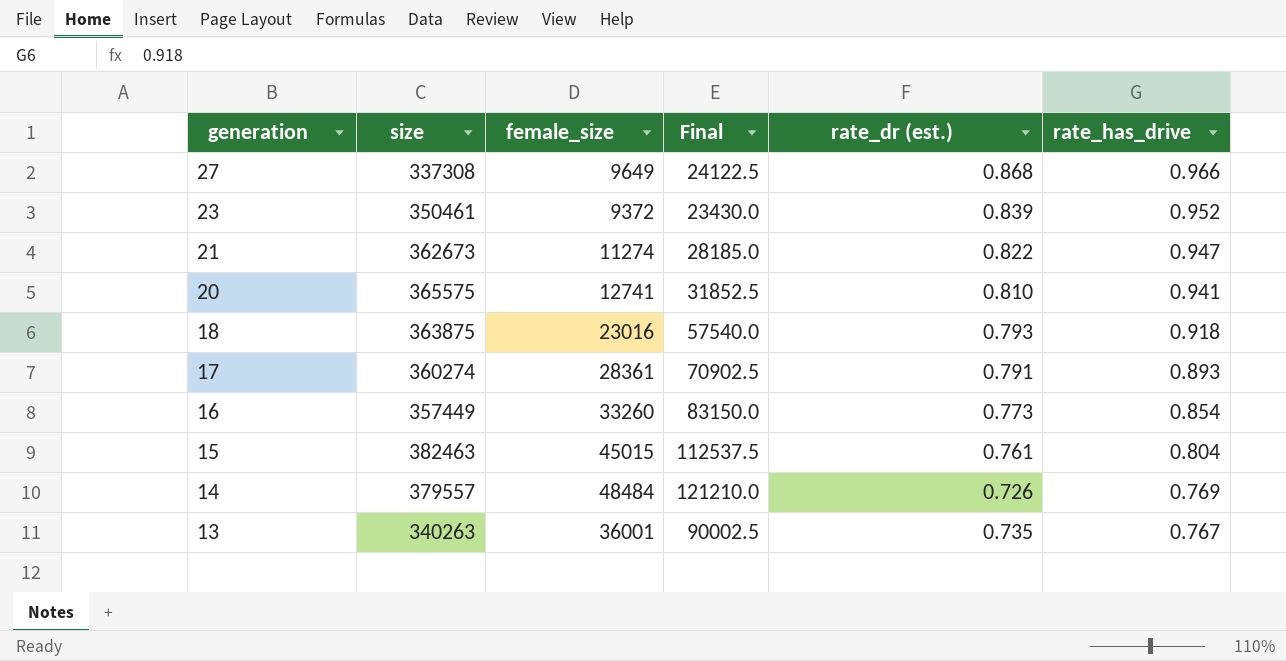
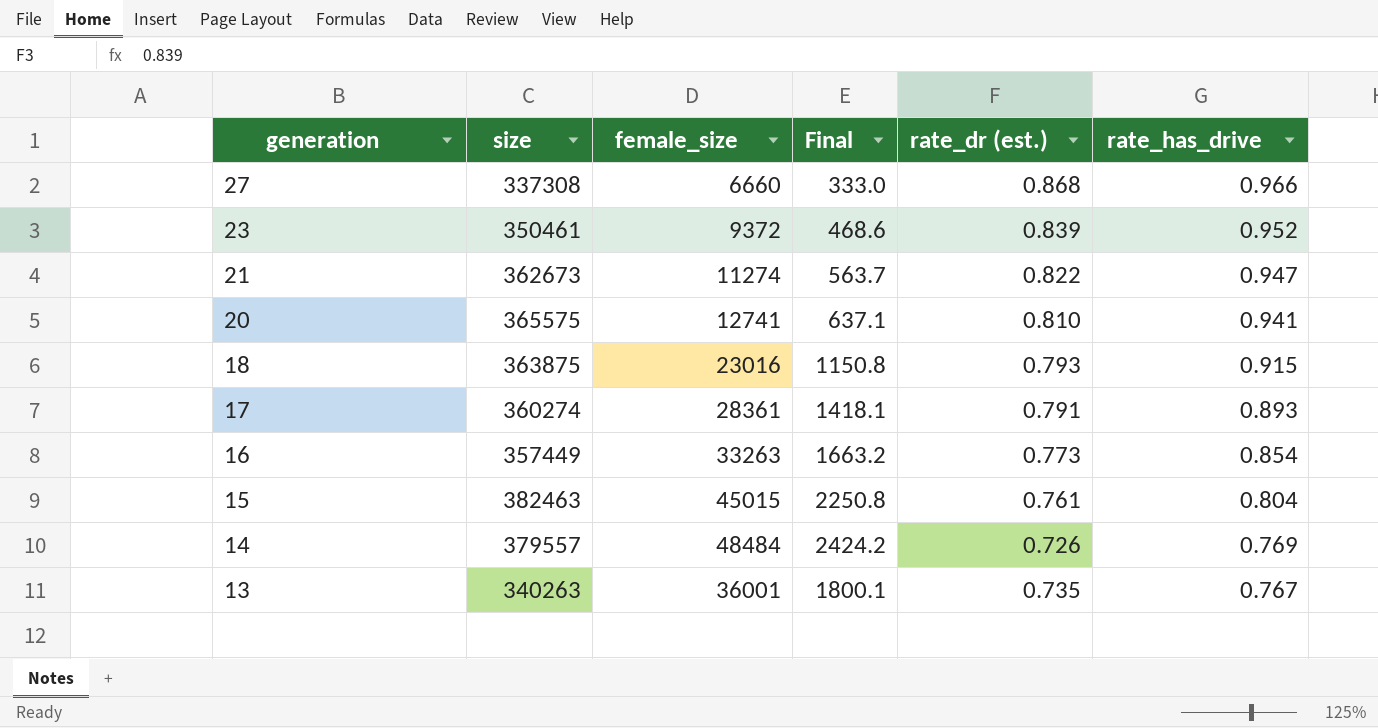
column Final | formula: [female_size] * 2.5 -> [female_size] * 0.05
27 | female_size: 9649 -> 6660
18 | rate_has_drive: 0.918 -> 0.915
16 | female_size: 33260 -> 33263

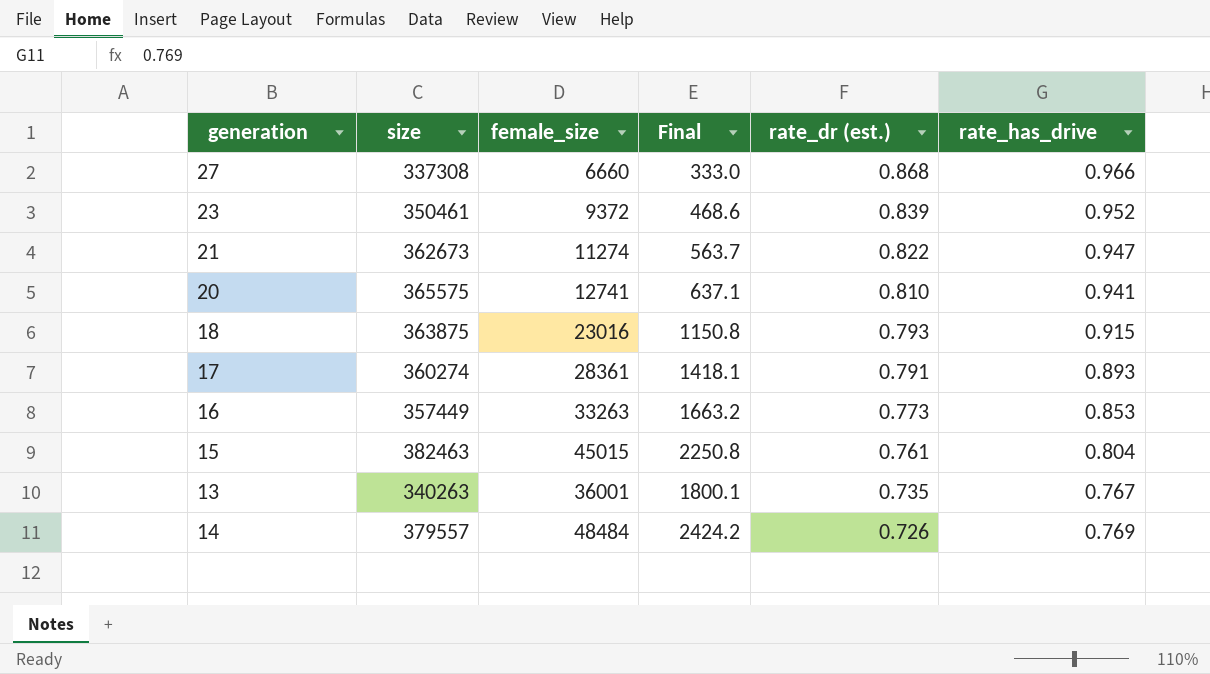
row order: generation descending -> rate_dr (est.) descending
16 | rate_has_drive: 0.854 -> 0.853

